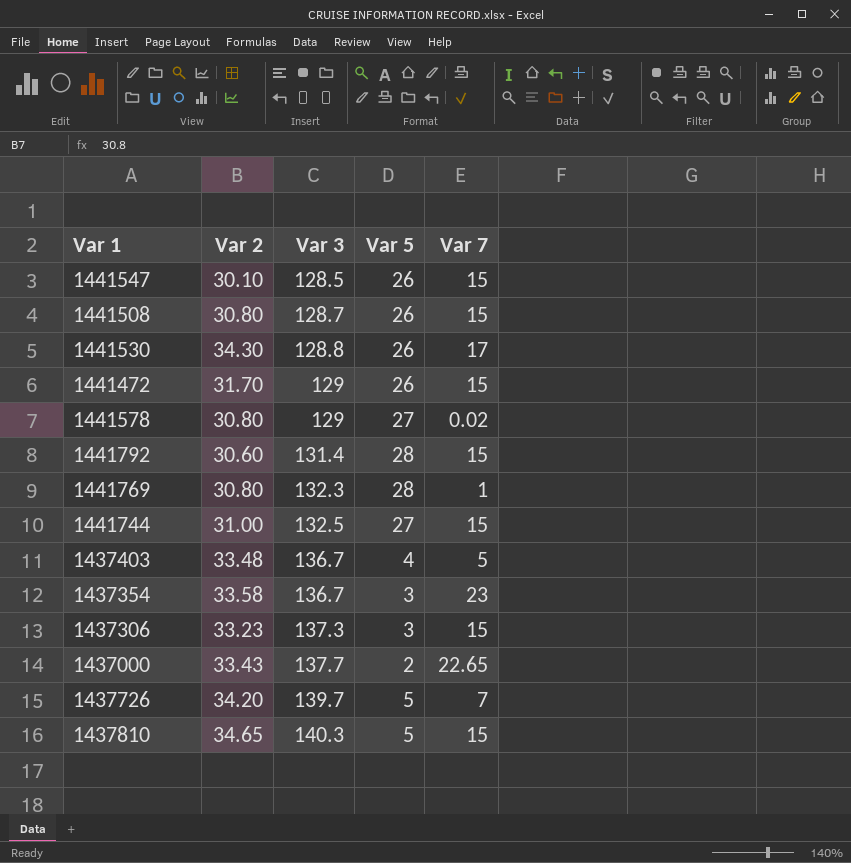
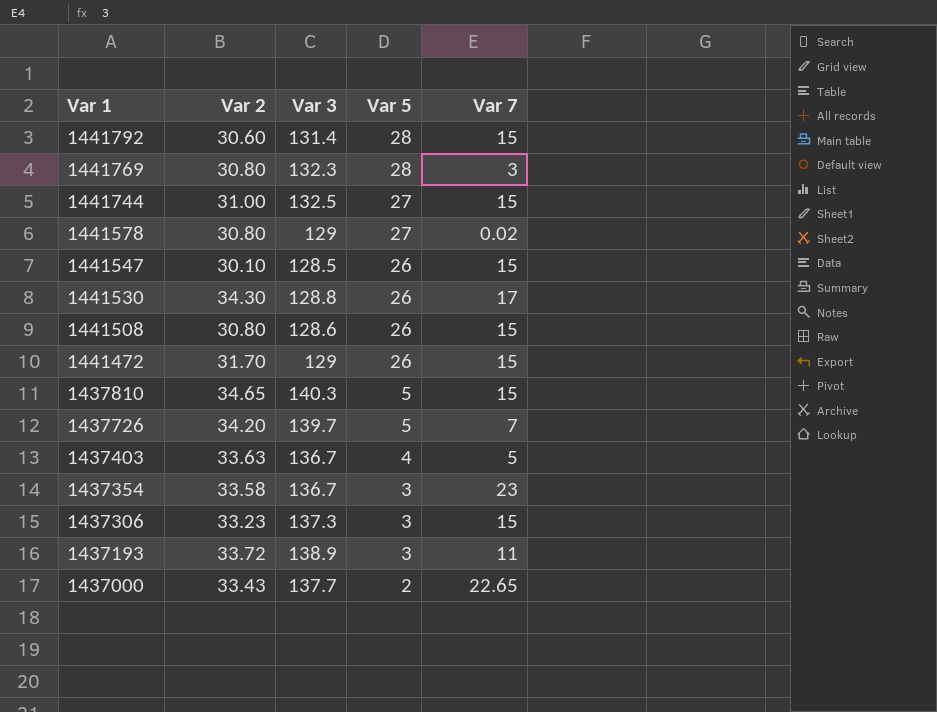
row order: Var 3 ascending -> Var 1 descending
1441769 | Var 7: 1 -> 3
1441508 | Var 3: 128.7 -> 128.6
1437403 | Var 2: 33.48 -> 33.63
row 1437193: none -> 33.72 | 138.9 | 3 | 11

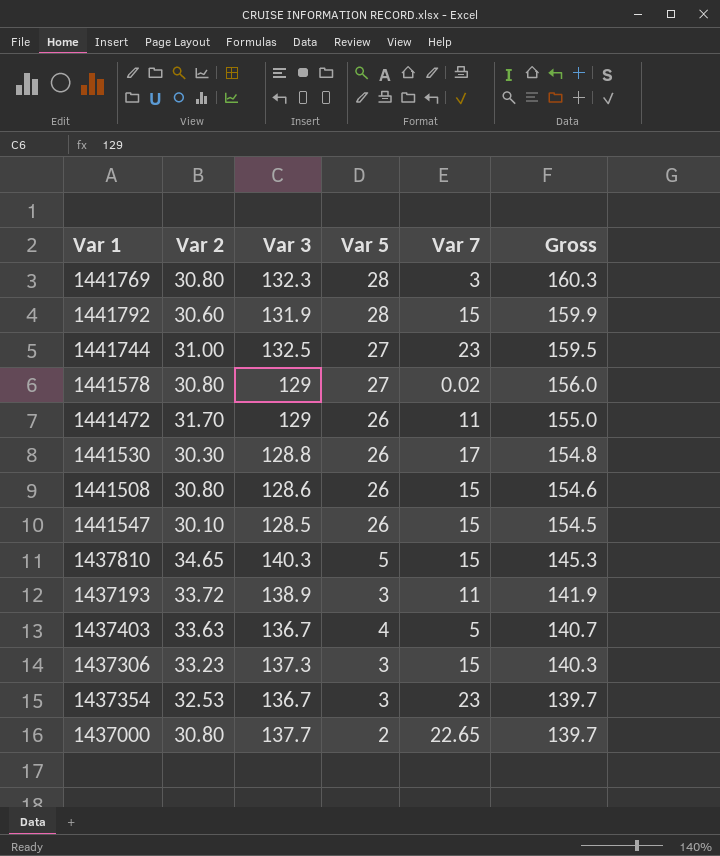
row order: Var 1 descending -> Gross descending
column Gross | formula: none -> [Var 3] + [Var 5]
row 1437726: 34.20 | 139.7 | 5 | 7 -> none
1441792 | Var 3: 131.4 -> 131.9
1441744 | Var 7: 15 -> 23
1441472 | Var 7: 15 -> 11
1441530 | Var 2: 34.30 -> 30.30
1437354 | Var 2: 33.58 -> 32.53
1437000 | Var 2: 33.43 -> 30.80

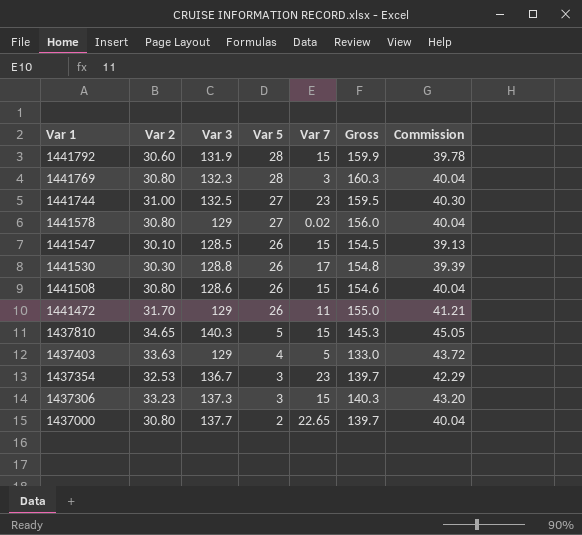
row order: Gross descending -> Var 1 descending
column Commission | formula: none -> [Var 2] * 1.3
row 1437193: 33.72 | 138.9 | 3 | 11 | 141.9 -> none
1437403 | Var 3: 136.7 -> 129
1437403 | Gross: 140.7 -> 133.0

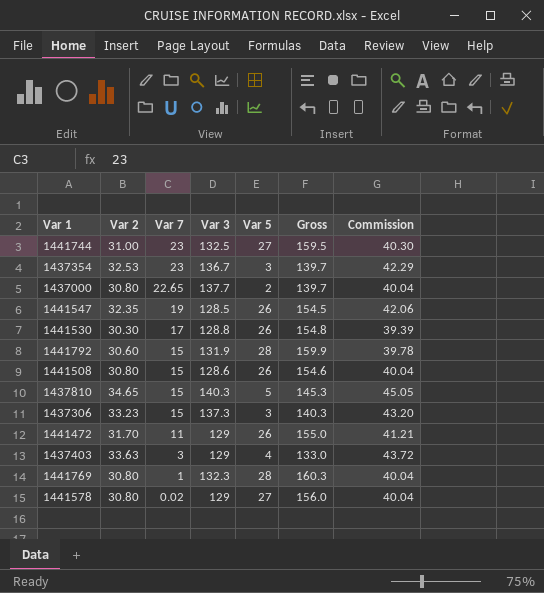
row order: Var 1 descending -> Var 7 descending
column Var 7 | position: 5 -> 3
1441547 | Var 2: 30.10 -> 32.35
1441547 | Var 7: 15 -> 19
1441547 | Commission: 39.13 -> 42.06
1437403 | Var 7: 5 -> 3
1441769 | Var 7: 3 -> 1

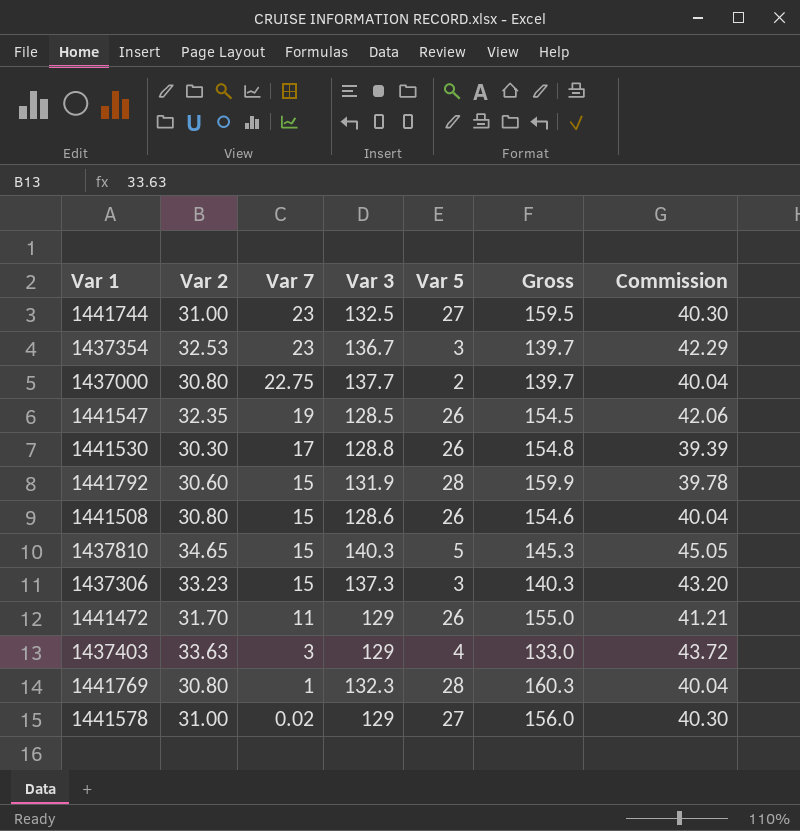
1437000 | Var 7: 22.65 -> 22.75
1441578 | Var 2: 30.80 -> 31.00
1441578 | Commission: 40.04 -> 40.30

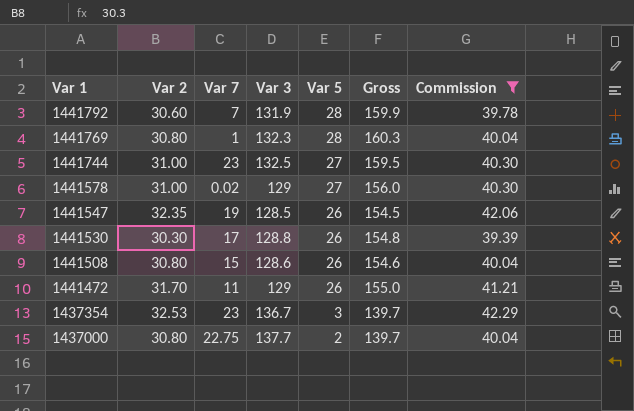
filter: none -> Commission <= 42.29
row order: Var 7 descending -> Var 1 descending
1441792 | Var 7: 15 -> 7

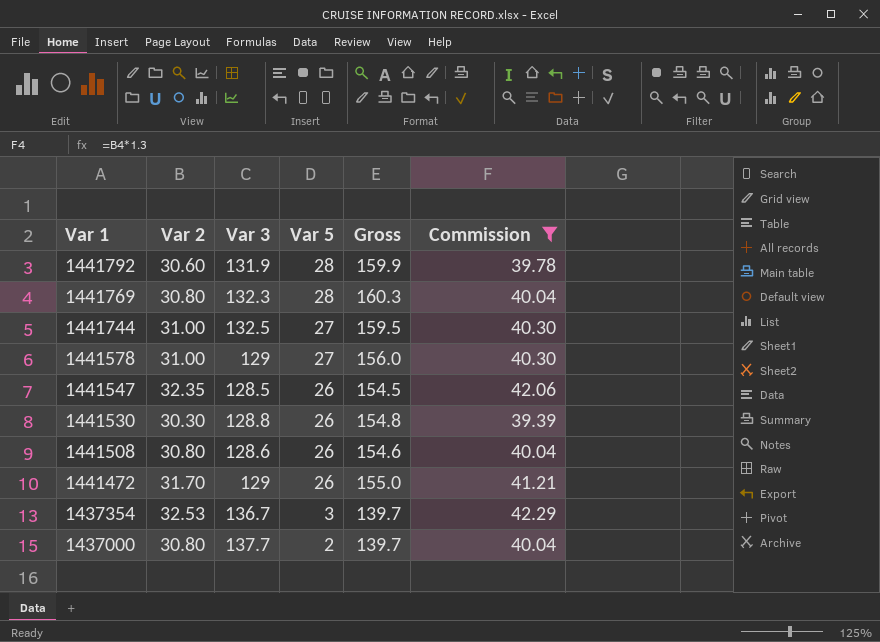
column Var 7 | position: 3 -> none

